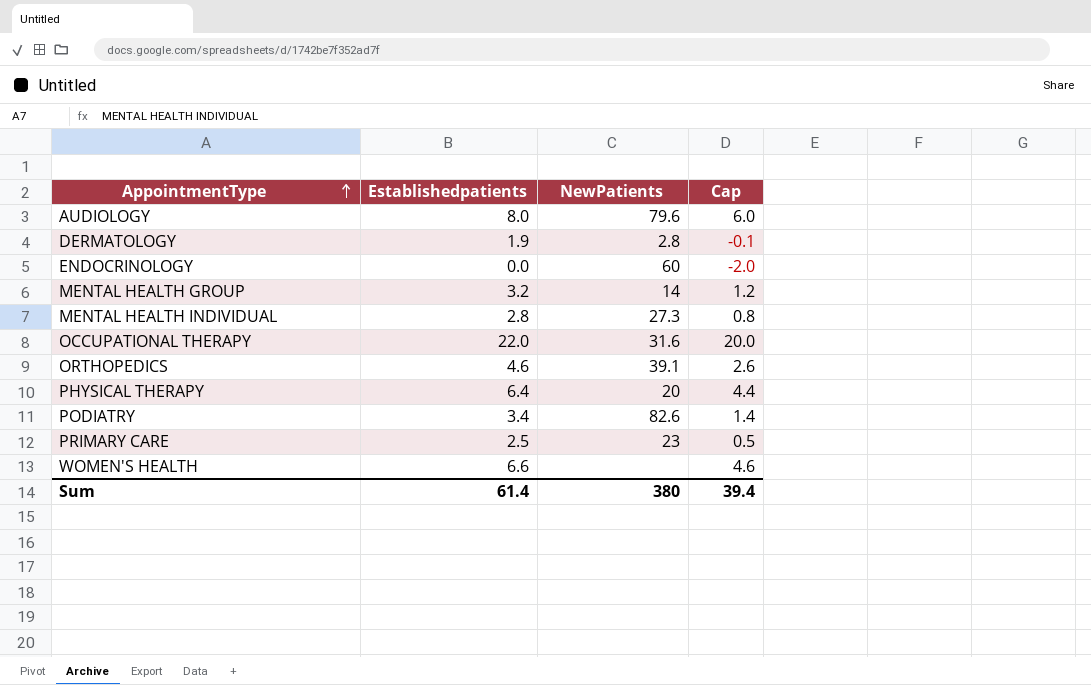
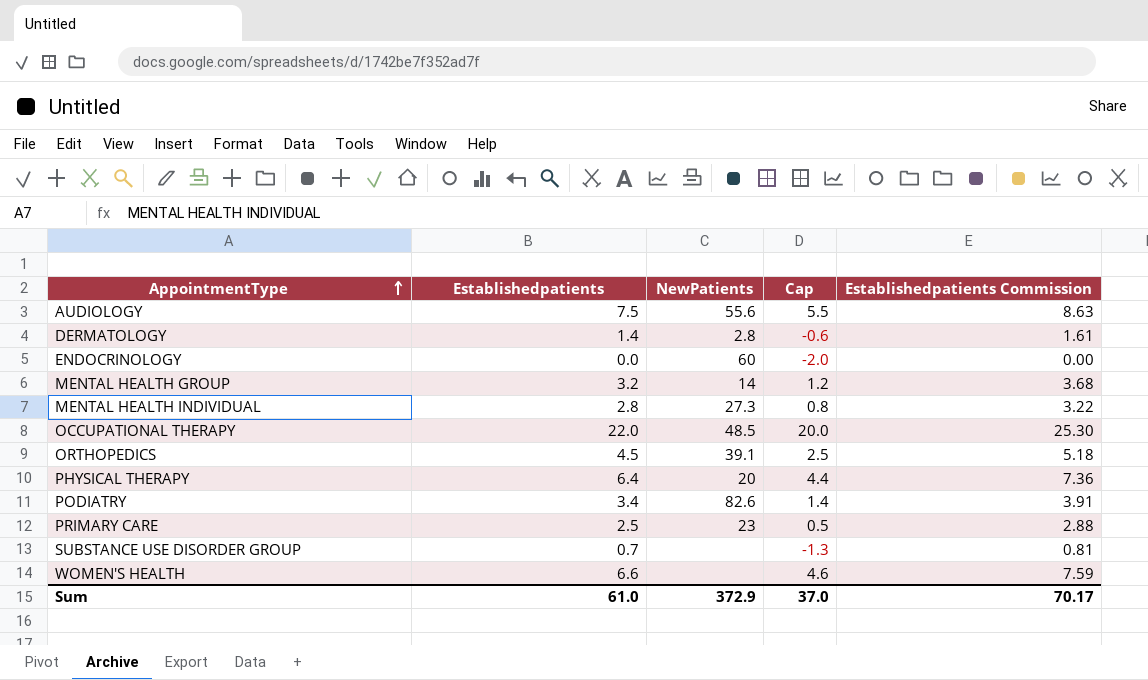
column Establishedpatients Commission | formula: none -> [Establishedpatients] * 1.15
AUDIOLOGY | Establishedpatients: 8.0 -> 7.5
AUDIOLOGY | NewPatients: 79.6 -> 55.6
AUDIOLOGY | Cap: 6.0 -> 5.5
DERMATOLOGY | Establishedpatients: 1.9 -> 1.4
DERMATOLOGY | Cap: -0.1 -> -0.6
OCCUPATIONAL THERAPY | NewPatients: 31.6 -> 48.5
ORTHOPEDICS | Establishedpatients: 4.6 -> 4.5
ORTHOPEDICS | Cap: 2.6 -> 2.5
row SUBSTANCE USE DISORDER GROUP: none -> 0.7 | none | -1.3 | 0.81
Sum | Establishedpatients: 61.4 -> 61.0
Sum | NewPatients: 380 -> 372.9
Sum | Cap: 39.4 -> 37.0

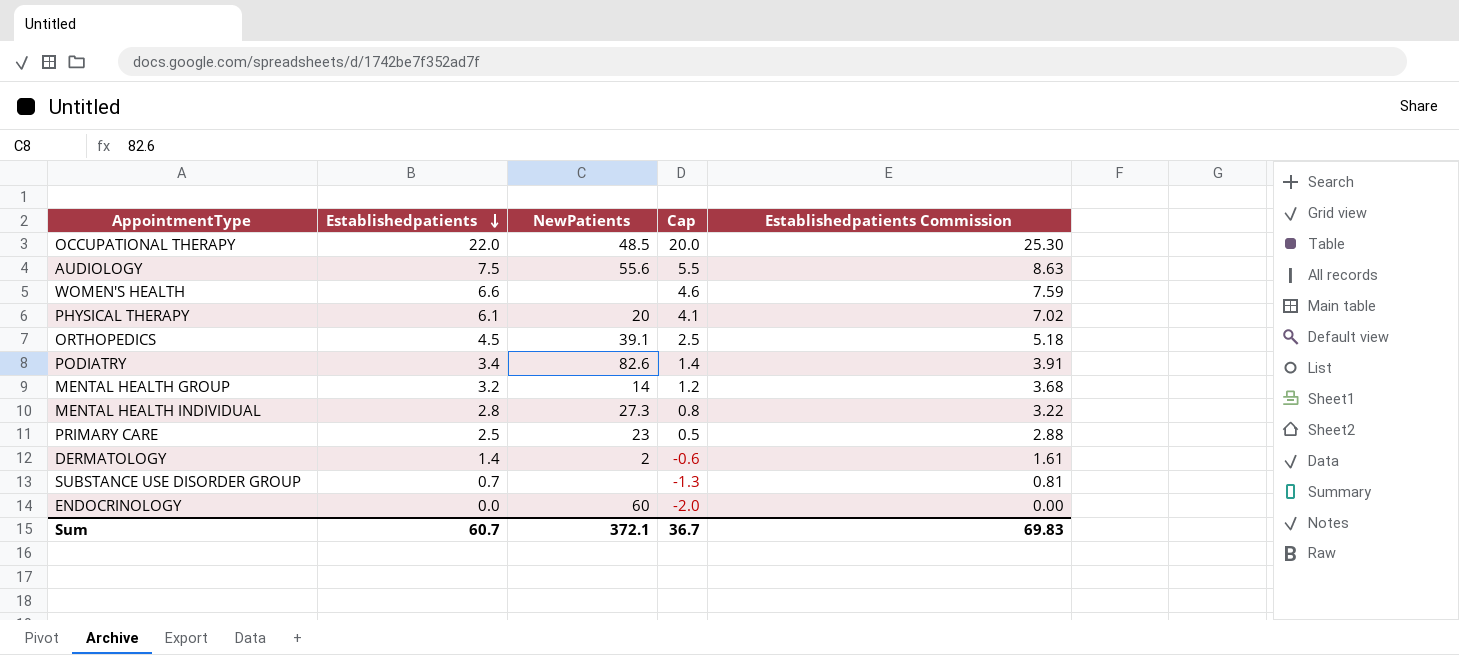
row order: AppointmentType ascending -> Establishedpatients descending
PHYSICAL THERAPY | Establishedpatients: 6.4 -> 6.1
PHYSICAL THERAPY | Cap: 4.4 -> 4.1
PHYSICAL THERAPY | Establishedpatients Commission: 7.36 -> 7.02
DERMATOLOGY | NewPatients: 2.8 -> 2
Sum | Establishedpatients: 61.0 -> 60.7
Sum | NewPatients: 372.9 -> 372.1
Sum | Cap: 37.0 -> 36.7
Sum | Establishedpatients Commission: 70.17 -> 69.83

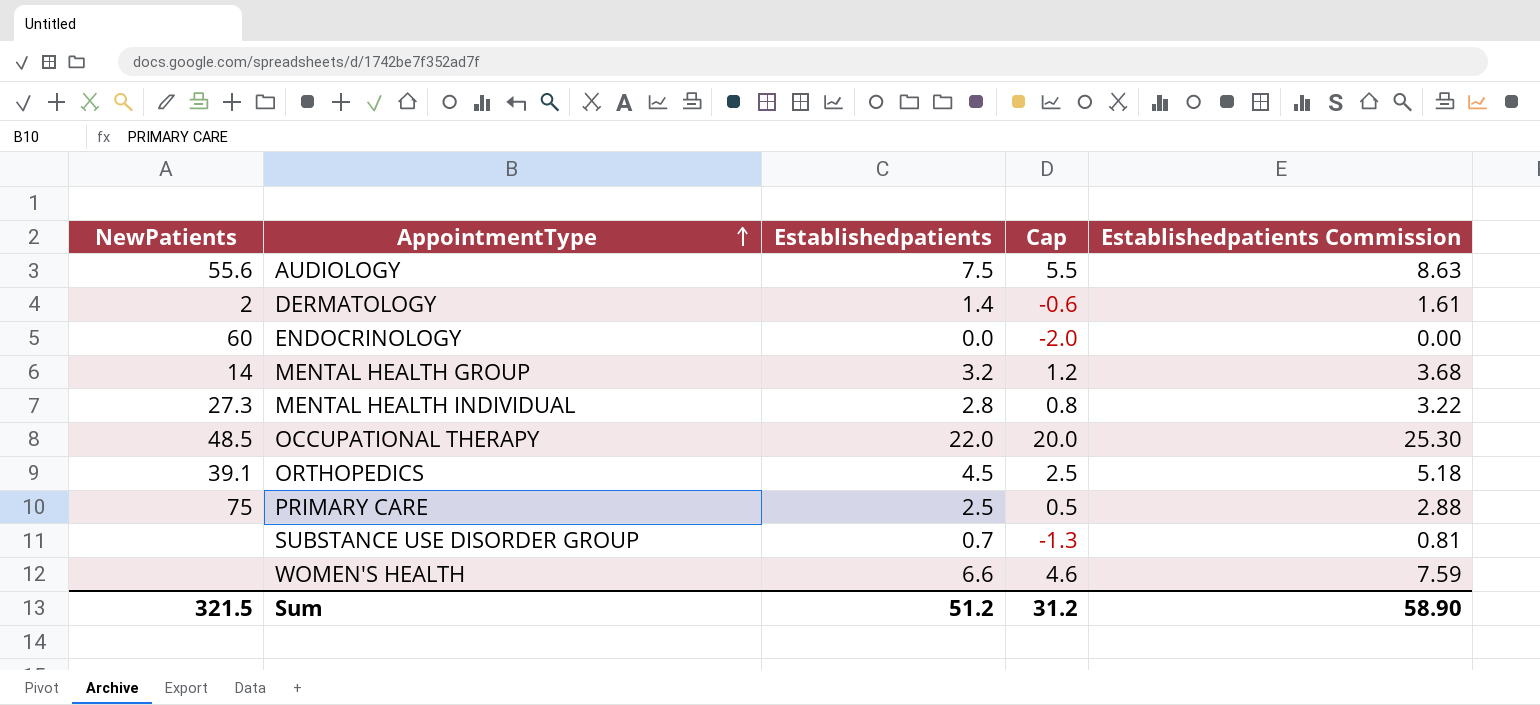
row order: Establishedpatients descending -> AppointmentType ascending
column NewPatients | position: 3 -> 1
row PHYSICAL THERAPY: 6.1 | 20 | 4.1 | 7.02 -> none
row PODIATRY: 3.4 | 82.6 | 1.4 | 3.91 -> none
PRIMARY CARE | NewPatients: 23 -> 75
Sum | NewPatients: 372.1 -> 321.5
Sum | Establishedpatients: 60.7 -> 51.2
Sum | Cap: 36.7 -> 31.2
Sum | Establishedpatients Commission: 69.83 -> 58.90

